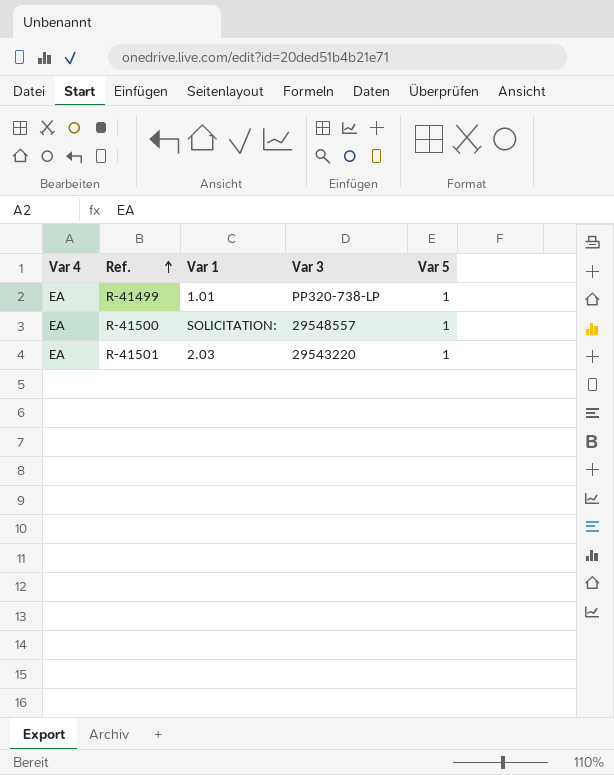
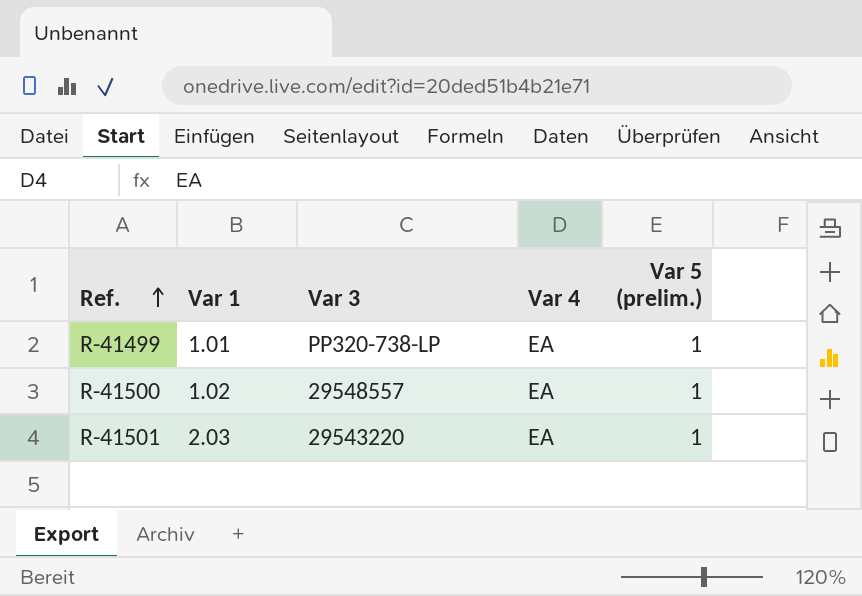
column Var 4 | position: 1 -> 4
column name: Var 5 -> Var 5 (prelim.)
R-41500 | Var 1: SOLICITATION: -> 1.02

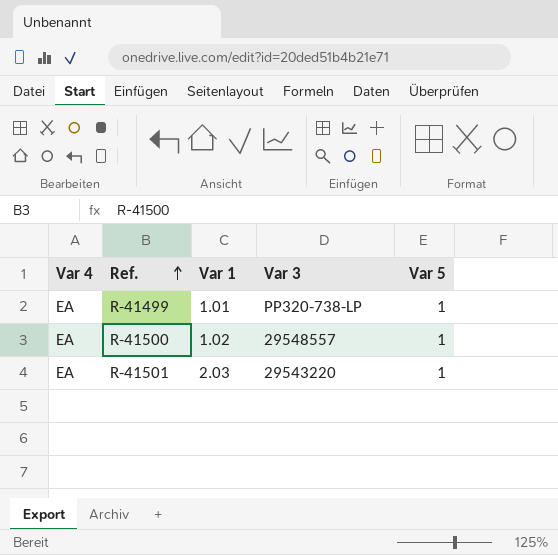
column Var 4 | position: 4 -> 1
column name: Var 5 (prelim.) -> Var 5

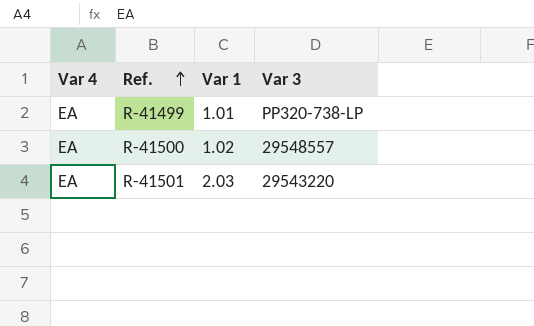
column Var 5 | position: 5 -> none

